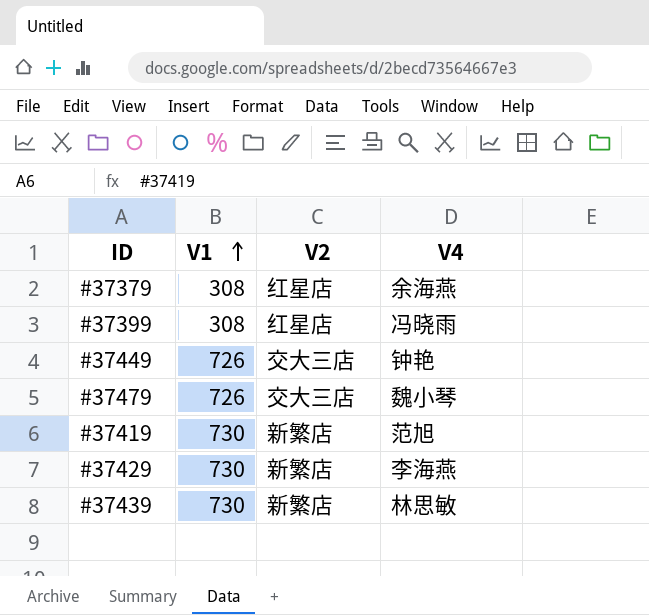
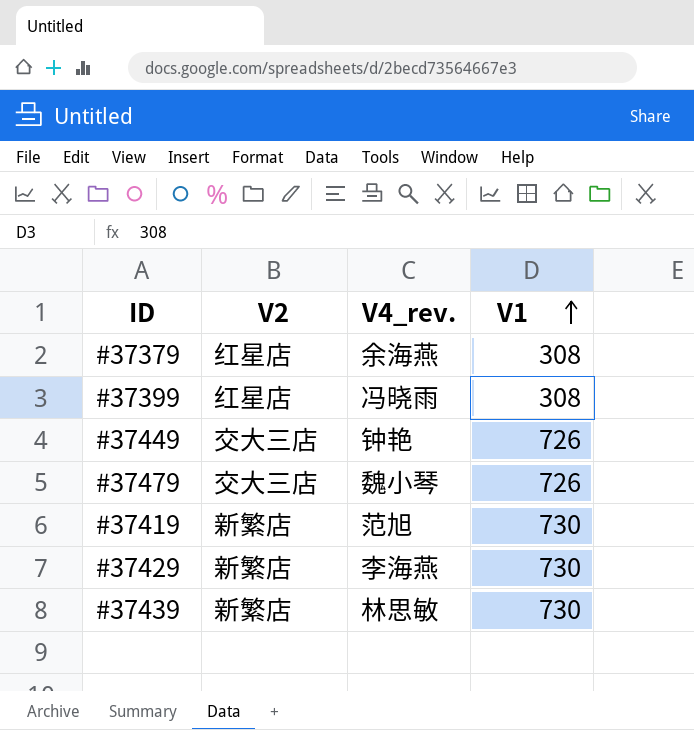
column name: V4 -> V4_rev.
column V1 | position: 2 -> 4

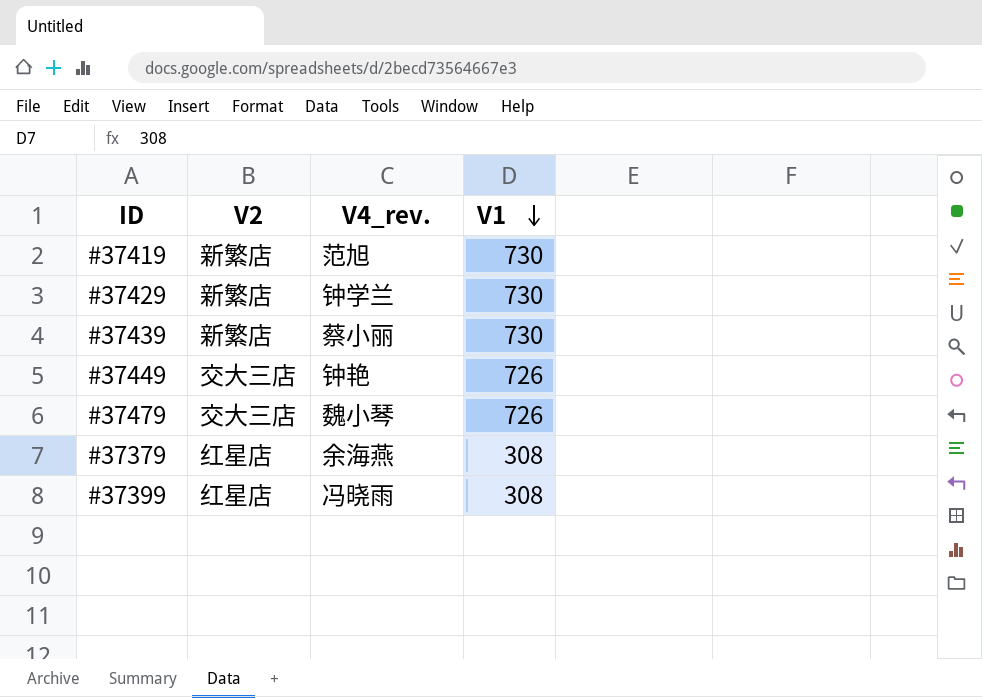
row order: V1 ascending -> V1 descending
#37429 | V4_rev.: 李海燕 -> 钟学兰
#37439 | V4_rev.: 林思敏 -> 蔡小丽

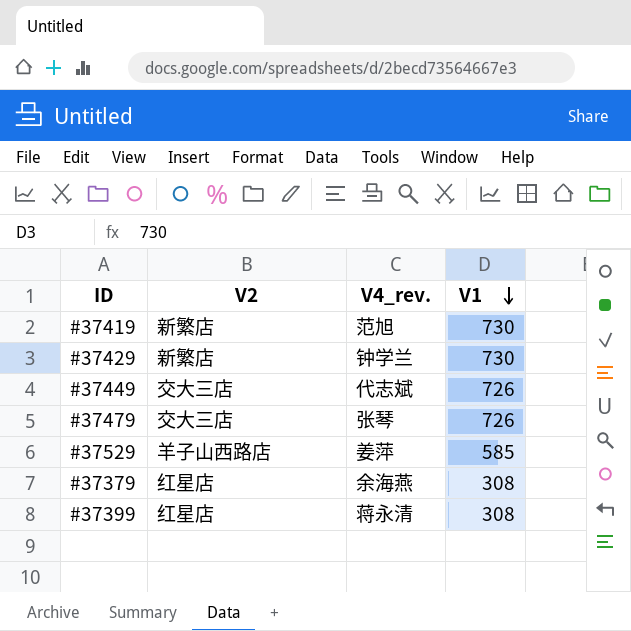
row #37439: 新繁店 | 蔡小丽 | 730 -> none
#37449 | V4_rev.: 钟艳 -> 代志斌
#37479 | V4_rev.: 魏小琴 -> 张琴
row #37529: none -> 羊子山西路店 | 姜萍 | 585
#37399 | V4_rev.: 冯晓雨 -> 蒋永清

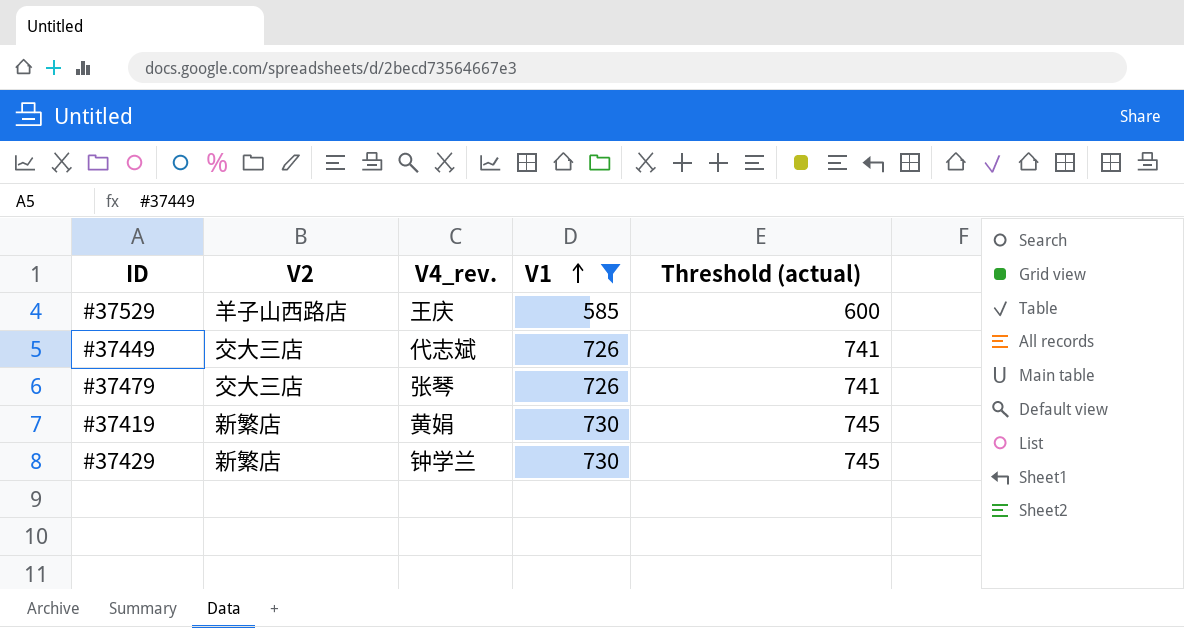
filter: none -> V1 != 308
row order: V1 descending -> V1 ascending
column Threshold (actual) | formula: none -> [V1] + 15
#37529 | V4_rev.: 姜萍 -> 王庆
#37419 | V4_rev.: 范旭 -> 黄娟

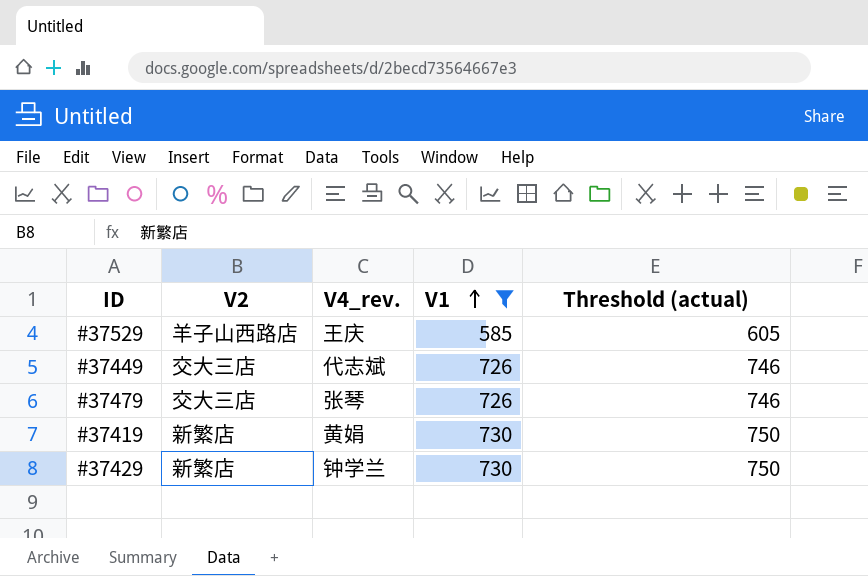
column Threshold (actual) | formula: [V1] + 15 -> [V1] + 20

